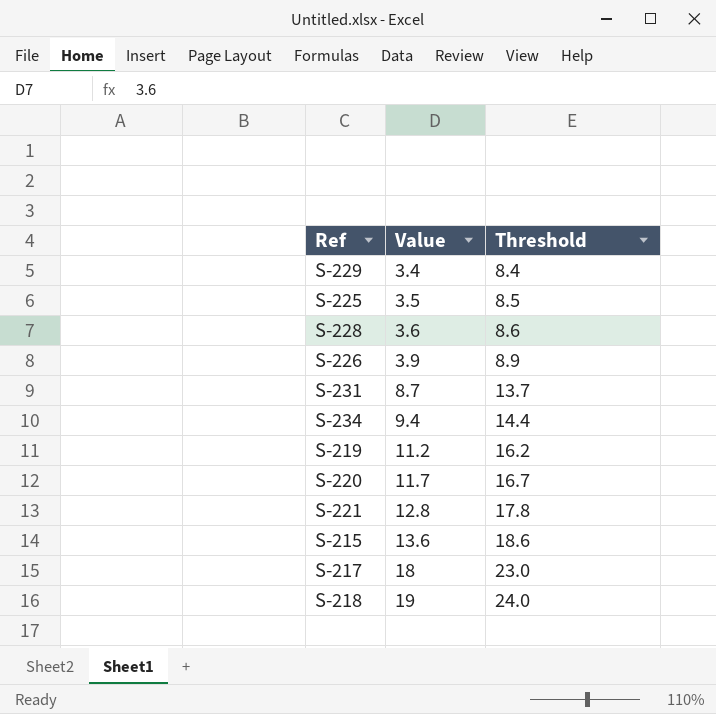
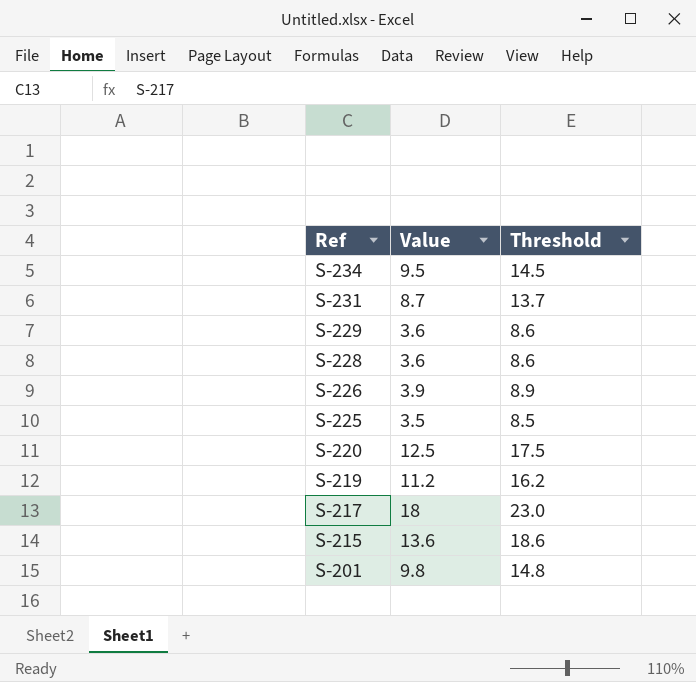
row order: Value ascending -> Ref descending
row S-221: 12.8 | 17.8 -> none
row S-218: 19 | 24.0 -> none
S-234 | Value: 9.4 -> 9.5
S-234 | Threshold: 14.4 -> 14.5
S-229 | Value: 3.4 -> 3.6
S-229 | Threshold: 8.4 -> 8.6
S-220 | Value: 11.7 -> 12.5
S-220 | Threshold: 16.7 -> 17.5
row S-201: none -> 9.8 | 14.8

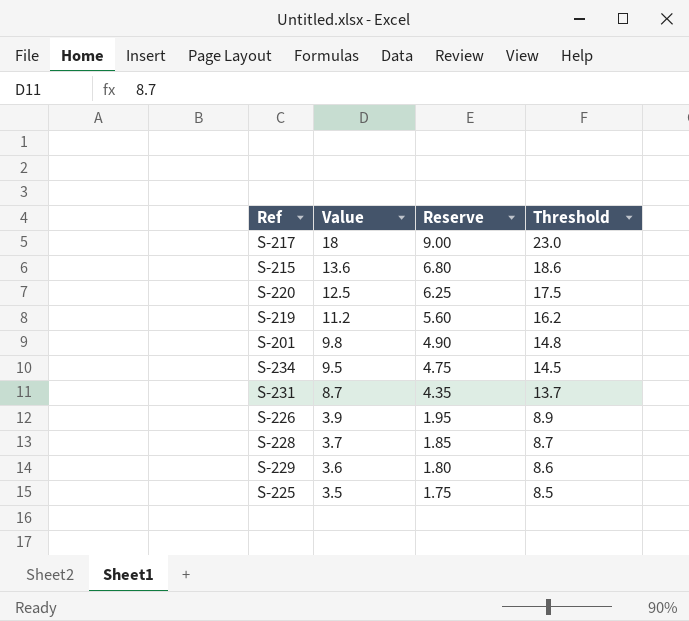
row order: Ref descending -> Value descending
column Reserve | formula: none -> [Value] * 0.5
S-228 | Value: 3.6 -> 3.7
S-228 | Threshold: 8.6 -> 8.7

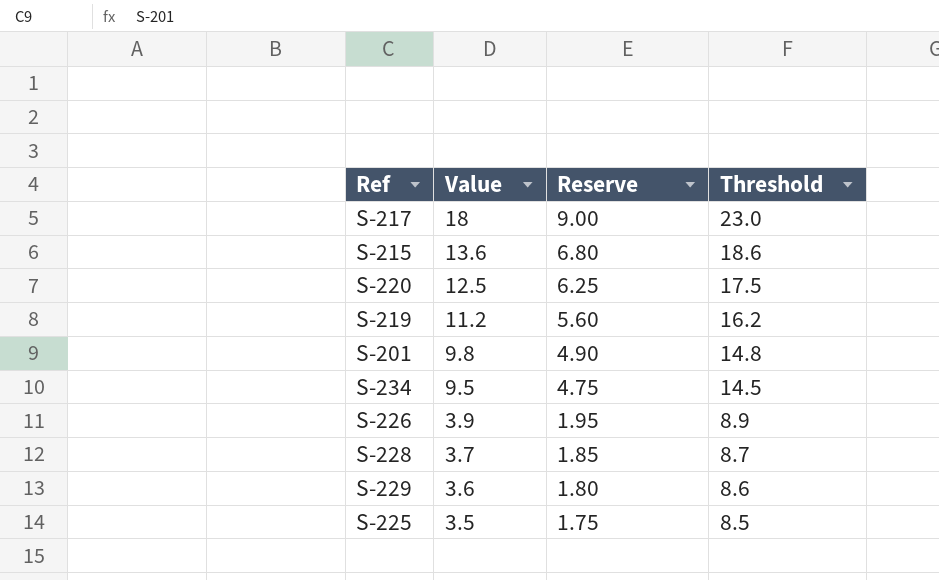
row S-231: 8.7 | 4.35 | 13.7 -> none

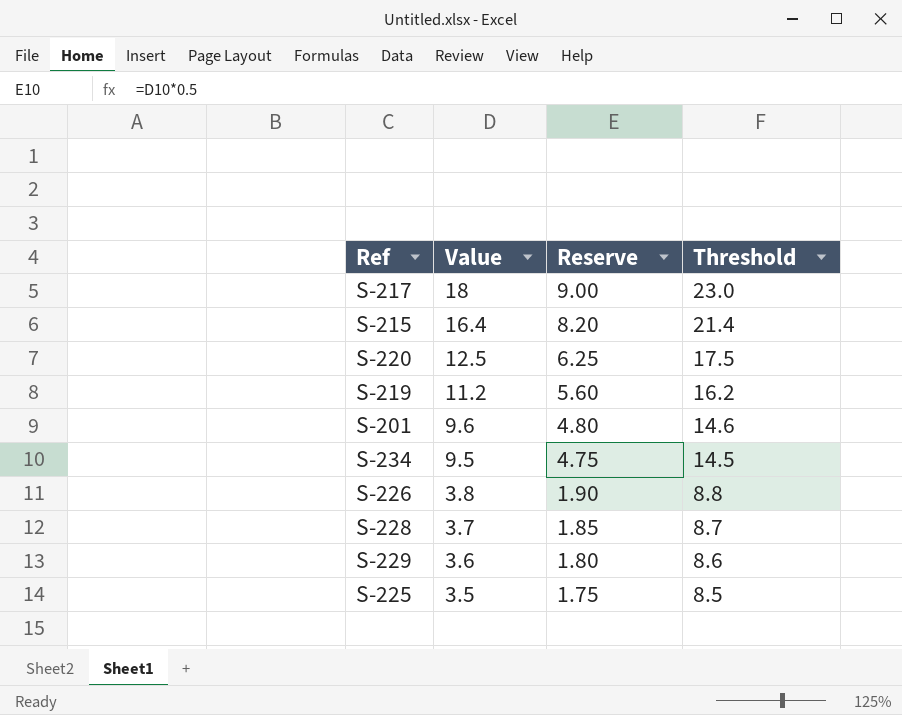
S-215 | Value: 13.6 -> 16.4
S-215 | Reserve: 6.80 -> 8.20
S-215 | Threshold: 18.6 -> 21.4
S-201 | Value: 9.8 -> 9.6
S-201 | Reserve: 4.90 -> 4.80
S-201 | Threshold: 14.8 -> 14.6
S-226 | Value: 3.9 -> 3.8
S-226 | Reserve: 1.95 -> 1.90
S-226 | Threshold: 8.9 -> 8.8

